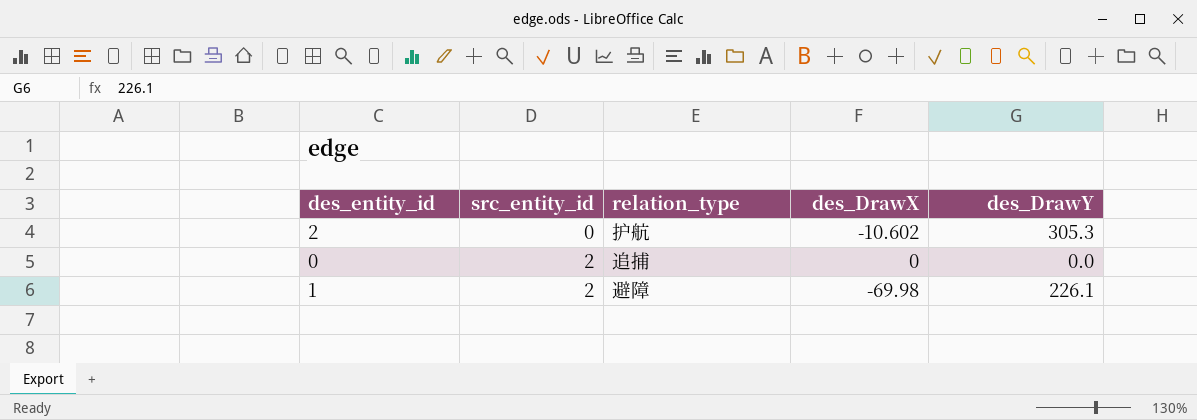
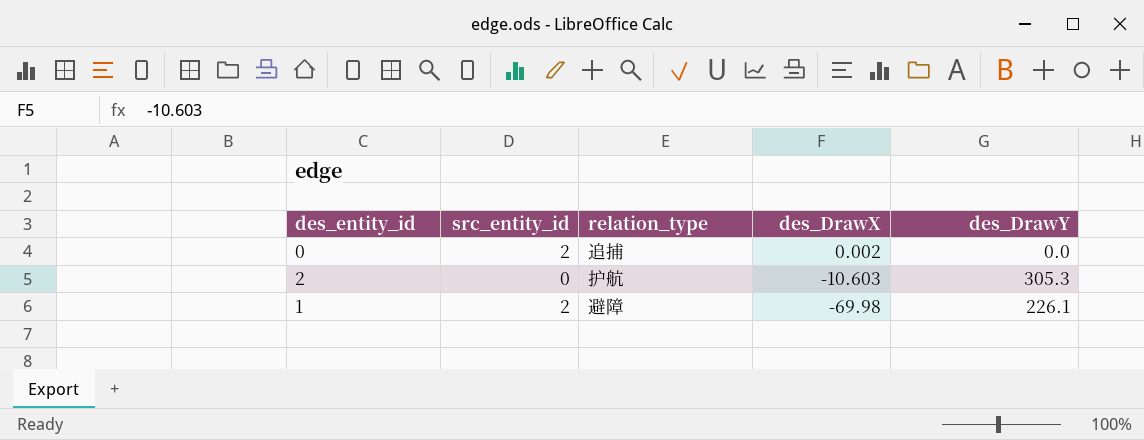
row order: src_entity_id ascending -> des_DrawX descending
0 | des_DrawX: 0 -> 0.002
2 | des_DrawX: -10.602 -> -10.603

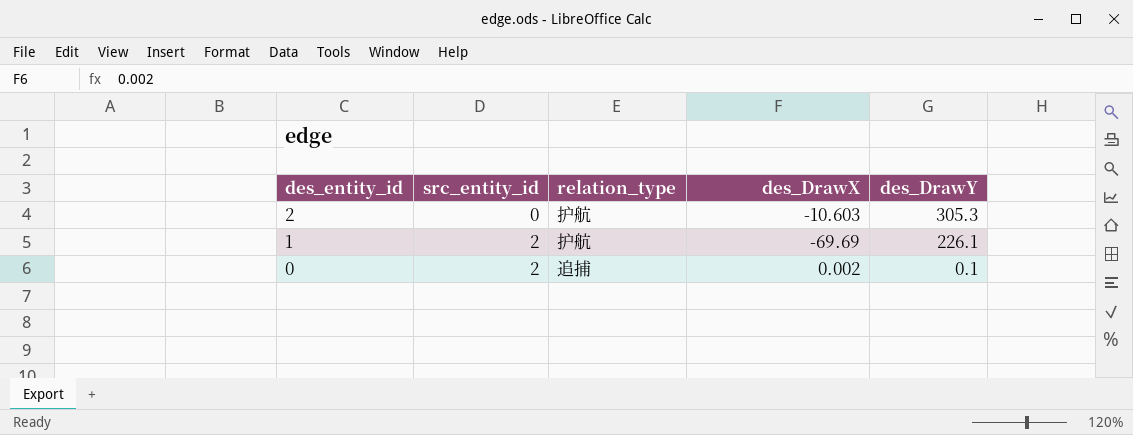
row order: des_DrawX descending -> des_entity_id descending
1 | relation_type: 避障 -> 护航
1 | des_DrawX: -69.98 -> -69.69
0 | des_DrawY: 0.0 -> 0.1

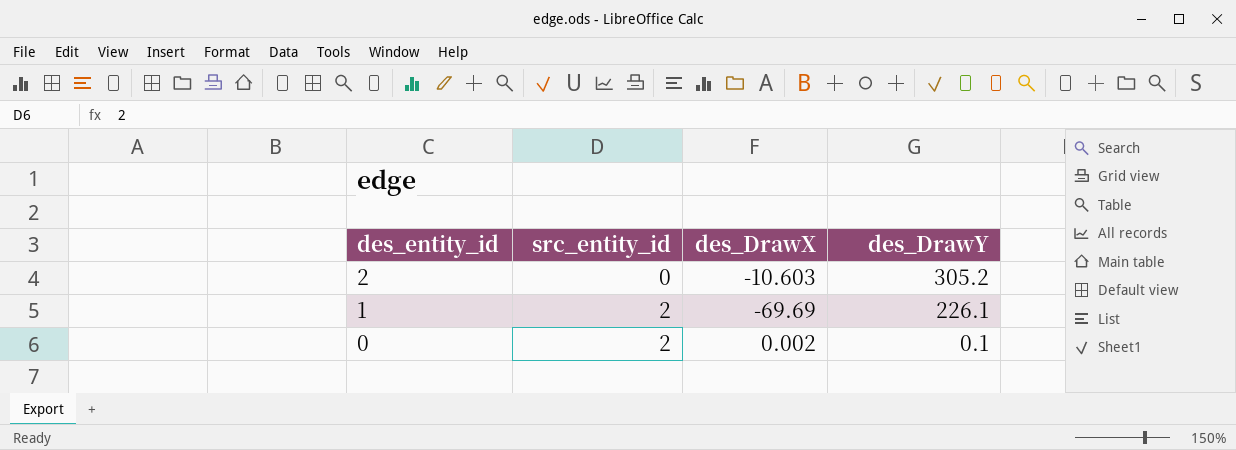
column relation_type | position: 3 -> none
2 | des_DrawY: 305.3 -> 305.2

